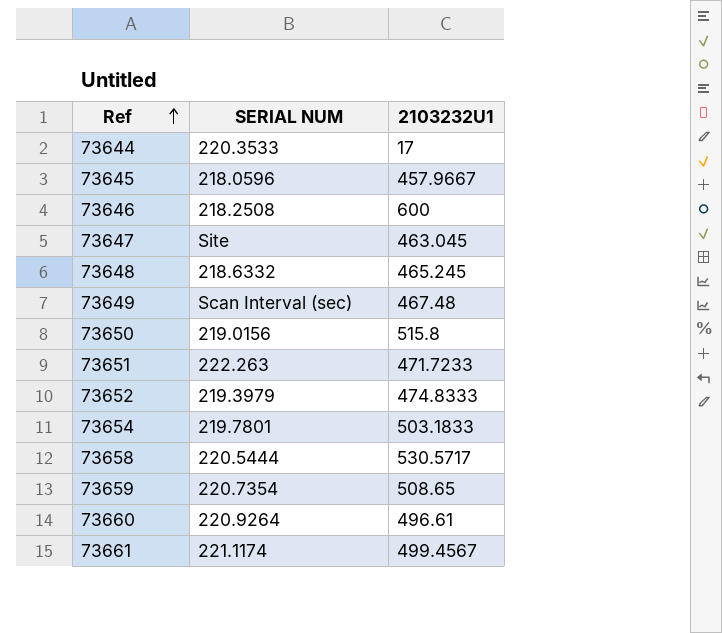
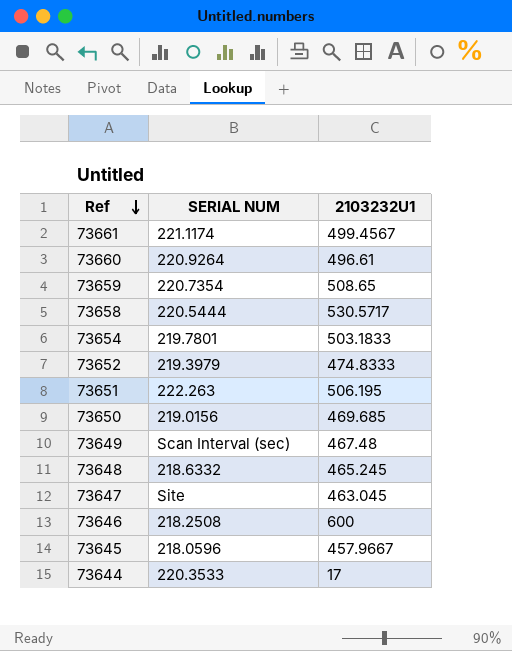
row order: Ref ascending -> Ref descending
73651 | 2103232U1: 471.7233 -> 506.195
73650 | 2103232U1: 515.8 -> 469.685

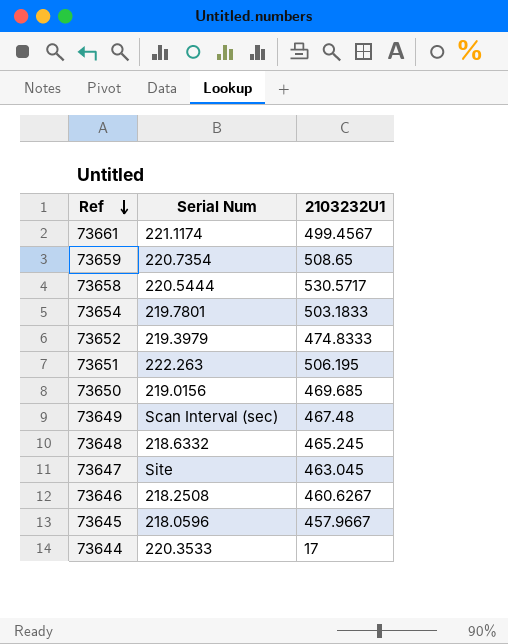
column name: SERIAL NUM -> Serial Num
row 73660: 220.9264 | 496.61 -> none
73646 | 2103232U1: 600 -> 460.6267

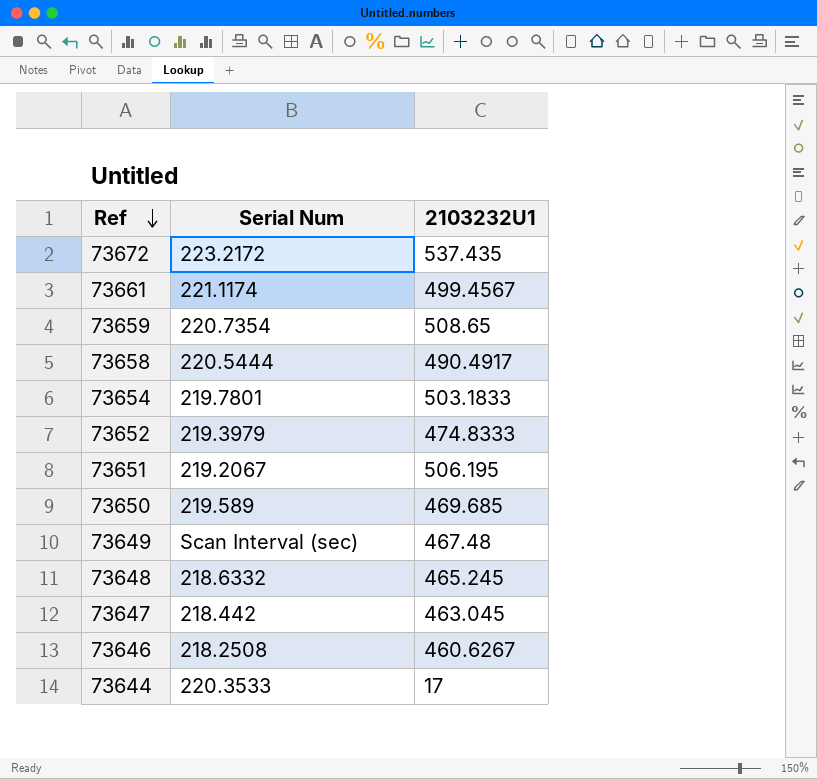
row 73645: 218.0596 | 457.9667 -> none
row 73672: none -> 223.2172 | 537.435
73658 | 2103232U1: 530.5717 -> 490.4917
73651 | Serial Num: 222.263 -> 219.2067
73650 | Serial Num: 219.0156 -> 219.589
73647 | Serial Num: Site -> 218.442

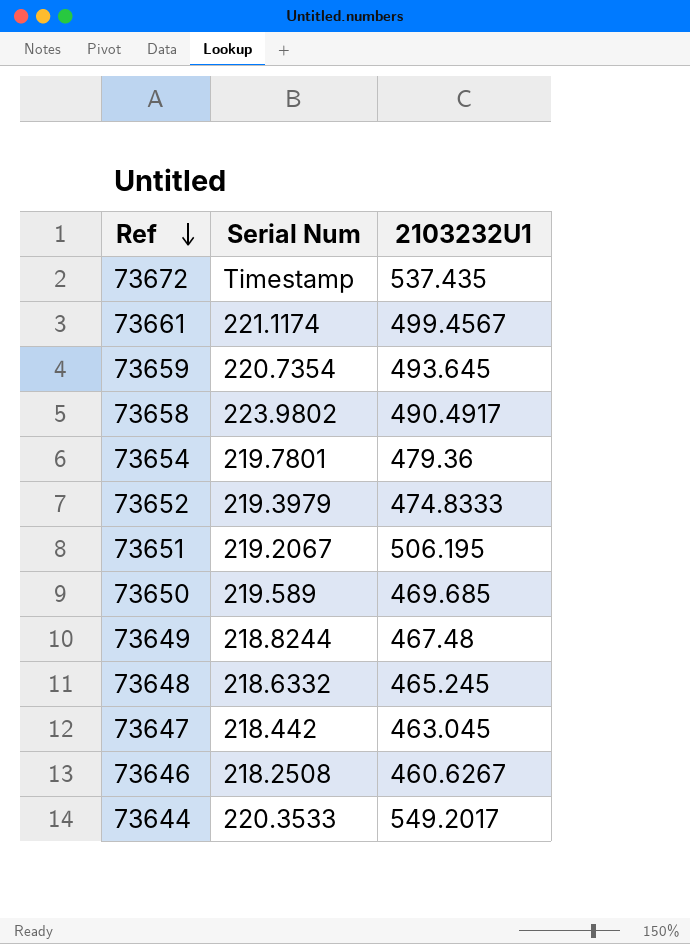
73672 | Serial Num: 223.2172 -> Timestamp
73659 | 2103232U1: 508.65 -> 493.645
73658 | Serial Num: 220.5444 -> 223.9802
73654 | 2103232U1: 503.1833 -> 479.36
73649 | Serial Num: Scan Interval (sec) -> 218.8244
73644 | 2103232U1: 17 -> 549.2017

